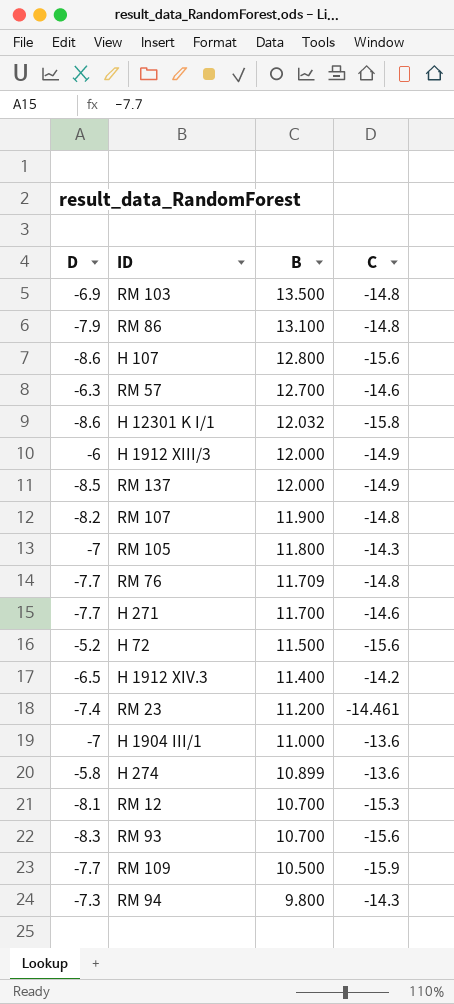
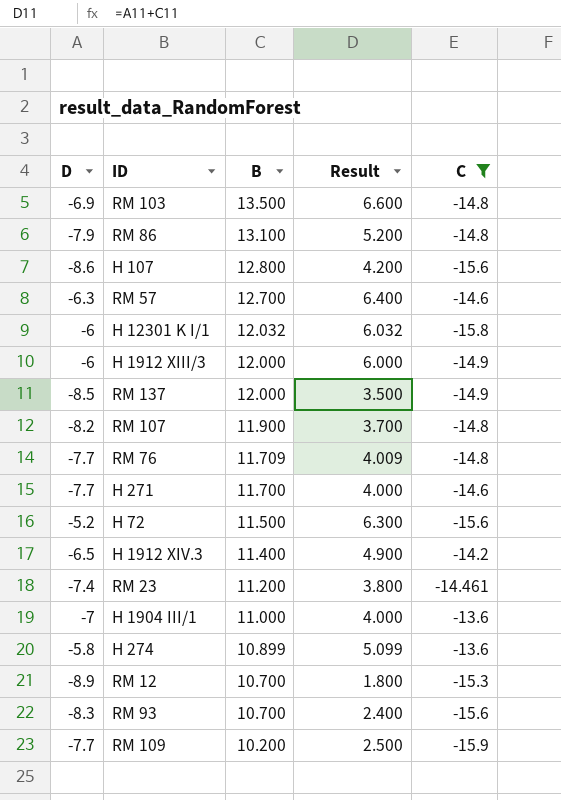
filter: none -> C != -14.3
column Result | formula: none -> [D] + [B]
H 12301 K I/1 | D: -8.6 -> -6
RM 12 | D: -8.1 -> -8.9
RM 109 | B: 10.500 -> 10.200

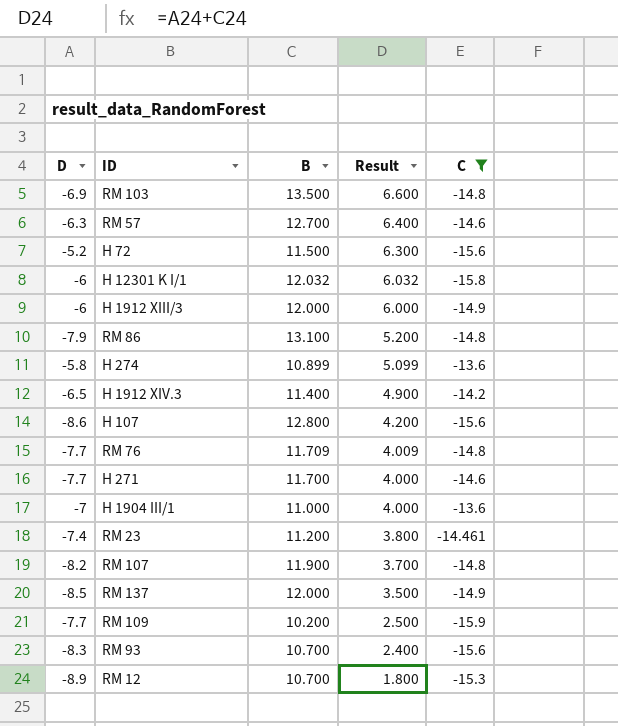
row order: B descending -> Result descending

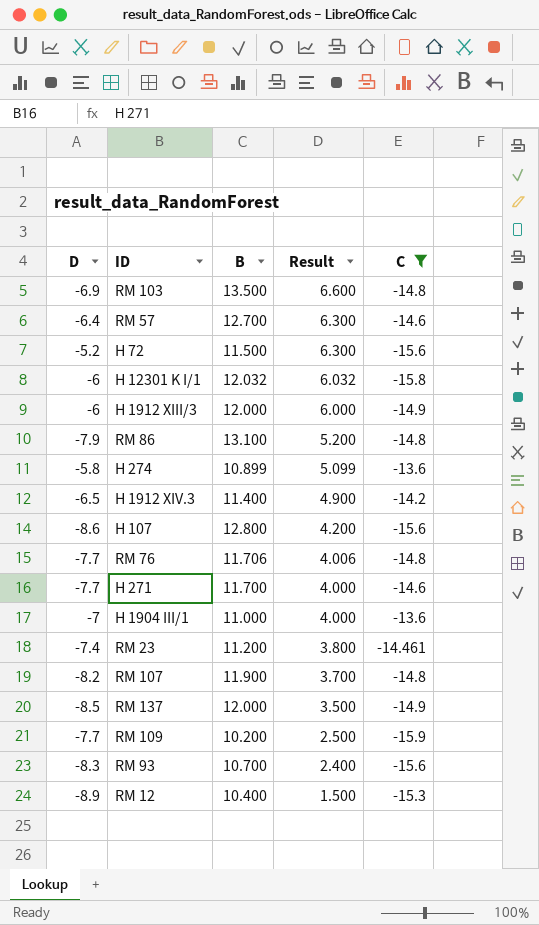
RM 57 | D: -6.3 -> -6.4
RM 57 | Result: 6.400 -> 6.300
RM 76 | B: 11.709 -> 11.706
RM 76 | Result: 4.009 -> 4.006
RM 12 | B: 10.700 -> 10.400
RM 12 | Result: 1.800 -> 1.500

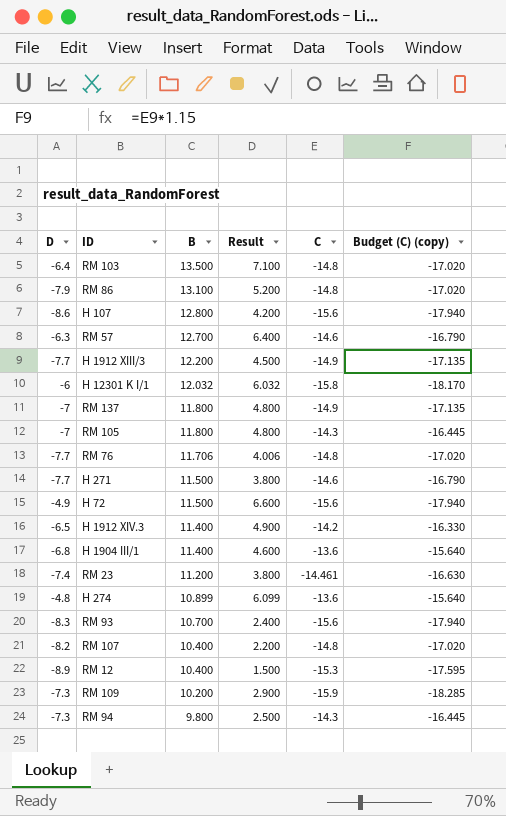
filter: C != -14.3 -> none
row order: Result descending -> B descending
column Budget (C) (copy) | formula: none -> [C] * 1.15
RM 103 | D: -6.9 -> -6.4
RM 103 | Result: 6.600 -> 7.100
RM 57 | D: -6.4 -> -6.3
RM 57 | Result: 6.300 -> 6.400
H 1912 XIII/3 | D: -6 -> -7.7
H 1912 XIII/3 | B: 12.000 -> 12.200
H 1912 XIII/3 | Result: 6.000 -> 4.500
RM 137 | D: -8.5 -> -7
RM 137 | B: 12.000 -> 11.800
RM 137 | Result: 3.500 -> 4.800
H 271 | B: 11.700 -> 11.500
H 271 | Result: 4.000 -> 3.800
H 72 | D: -5.2 -> -4.9
H 72 | Result: 6.300 -> 6.600
H 1904 III/1 | D: -7 -> -6.8
H 1904 III/1 | B: 11.000 -> 11.400
H 1904 III/1 | Result: 4.000 -> 4.600
H 274 | D: -5.8 -> -4.8
H 274 | Result: 5.099 -> 6.099
RM 107 | B: 11.900 -> 10.400
RM 107 | Result: 3.700 -> 2.200
RM 109 | D: -7.7 -> -7.3
RM 109 | Result: 2.500 -> 2.900

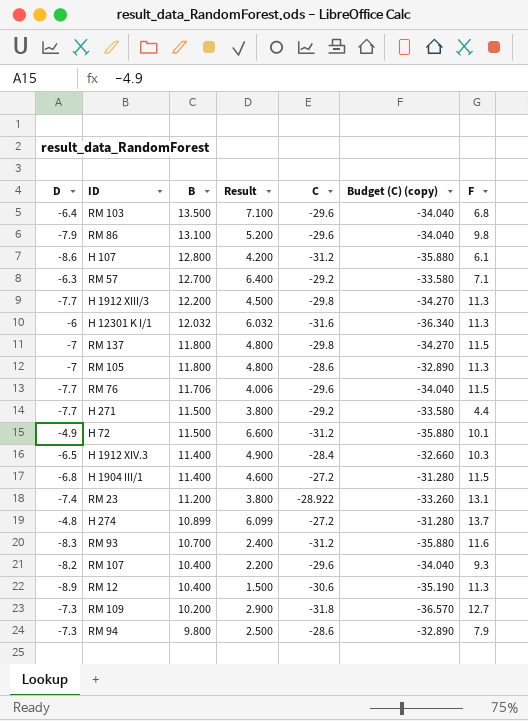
column F | position: none -> 7
RM 103 | C: -14.8 -> -29.6
RM 103 | Budget (C) (copy): -17.020 -> -34.040
RM 86 | C: -14.8 -> -29.6
RM 86 | Budget (C) (copy): -17.020 -> -34.040
H 107 | C: -15.6 -> -31.2
H 107 | Budget (C) (copy): -17.940 -> -35.880
RM 57 | C: -14.6 -> -29.2
RM 57 | Budget (C) (copy): -16.790 -> -33.580
H 1912 XIII/3 | C: -14.9 -> -29.8
H 1912 XIII/3 | Budget (C) (copy): -17.135 -> -34.270
H 12301 K I/1 | C: -15.8 -> -31.6
H 12301 K I/1 | Budget (C) (copy): -18.170 -> -36.340
RM 137 | C: -14.9 -> -29.8
RM 137 | Budget (C) (copy): -17.135 -> -34.270
RM 105 | C: -14.3 -> -28.6
RM 105 | Budget (C) (copy): -16.445 -> -32.890
RM 76 | C: -14.8 -> -29.6
RM 76 | Budget (C) (copy): -17.020 -> -34.040
H 271 | C: -14.6 -> -29.2
H 271 | Budget (C) (copy): -16.790 -> -33.580
H 72 | C: -15.6 -> -31.2
H 72 | Budget (C) (copy): -17.940 -> -35.880
H 1912 XIV.3 | C: -14.2 -> -28.4
H 1912 XIV.3 | Budget (C) (copy): -16.330 -> -32.660
H 1904 III/1 | C: -13.6 -> -27.2
H 1904 III/1 | Budget (C) (copy): -15.640 -> -31.280
RM 23 | C: -14.461 -> -28.922
RM 23 | Budget (C) (copy): -16.630 -> -33.260
H 274 | C: -13.6 -> -27.2
H 274 | Budget (C) (copy): -15.640 -> -31.280
RM 93 | C: -15.6 -> -31.2
RM 93 | Budget (C) (copy): -17.940 -> -35.880
RM 107 | C: -14.8 -> -29.6
RM 107 | Budget (C) (copy): -17.020 -> -34.040
RM 12 | C: -15.3 -> -30.6
RM 12 | Budget (C) (copy): -17.595 -> -35.190
RM 109 | C: -15.9 -> -31.8
RM 109 | Budget (C) (copy): -18.285 -> -36.570
RM 94 | C: -14.3 -> -28.6
RM 94 | Budget (C) (copy): -16.445 -> -32.890

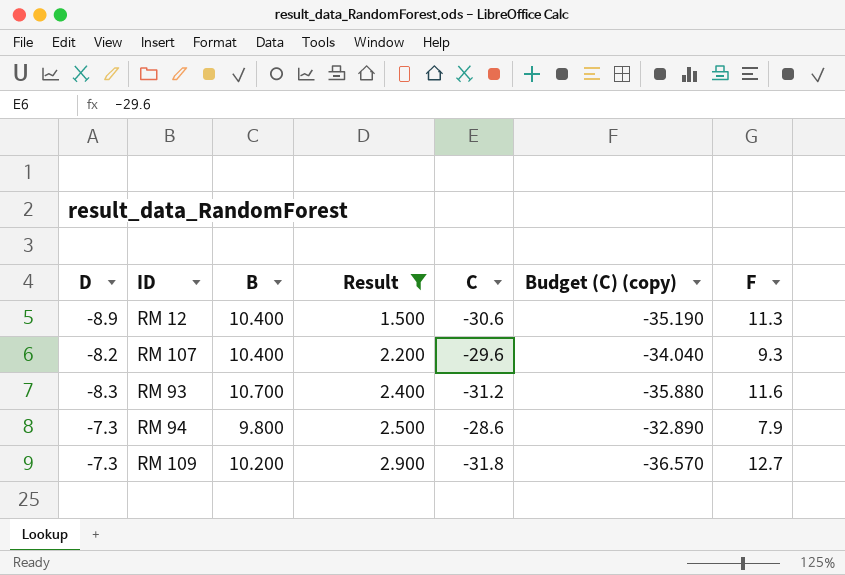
filter: none -> Result <= 2.900
row order: B descending -> Result ascending

